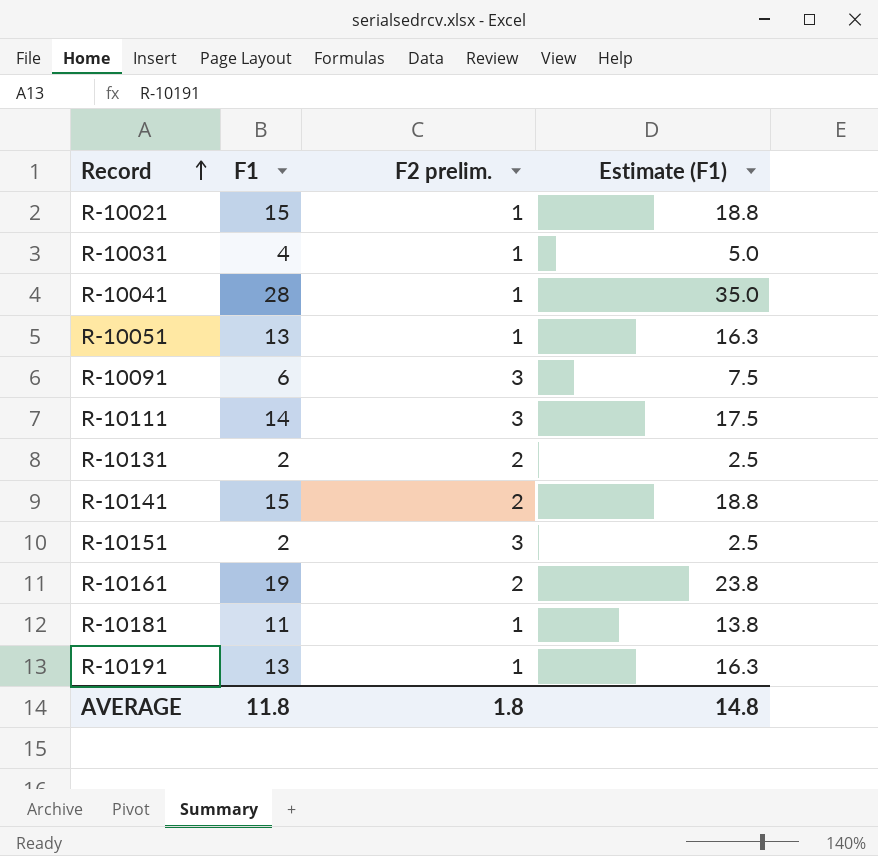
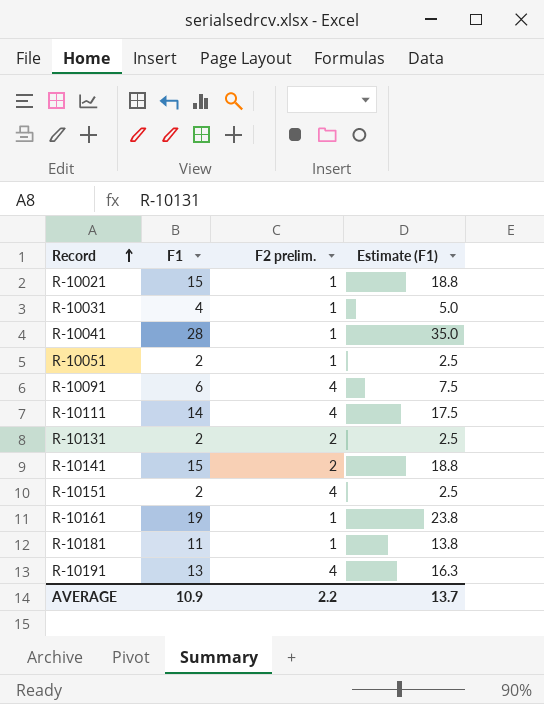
R-10051 | F1: 13 -> 2
R-10051 | Estimate (F1): 16.3 -> 2.5
R-10091 | F2 prelim.: 3 -> 4
R-10111 | F2 prelim.: 3 -> 4
R-10151 | F2 prelim.: 3 -> 4
R-10161 | F2 prelim.: 2 -> 1
R-10191 | F2 prelim.: 1 -> 4
AVERAGE | F1: 11.8 -> 10.9
AVERAGE | F2 prelim.: 1.8 -> 2.2
AVERAGE | Estimate (F1): 14.8 -> 13.7

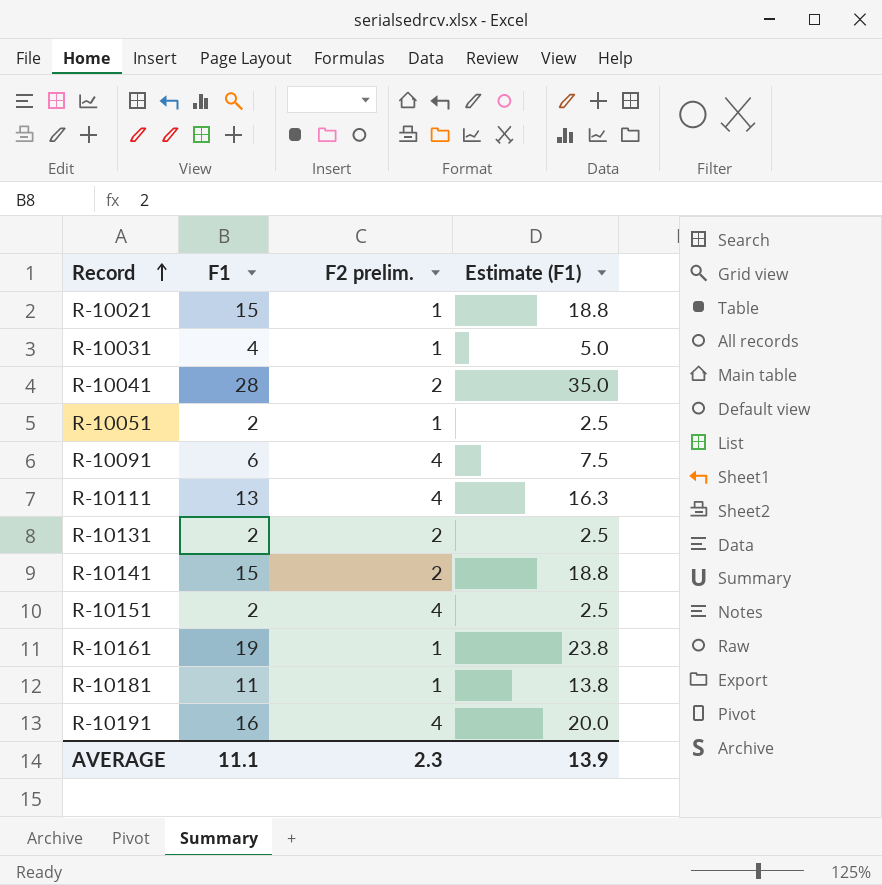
R-10041 | F2 prelim.: 1 -> 2
R-10111 | F1: 14 -> 13
R-10111 | Estimate (F1): 17.5 -> 16.3
R-10191 | F1: 13 -> 16
R-10191 | Estimate (F1): 16.3 -> 20.0
AVERAGE | F1: 10.9 -> 11.1
AVERAGE | F2 prelim.: 2.2 -> 2.3
AVERAGE | Estimate (F1): 13.7 -> 13.9

